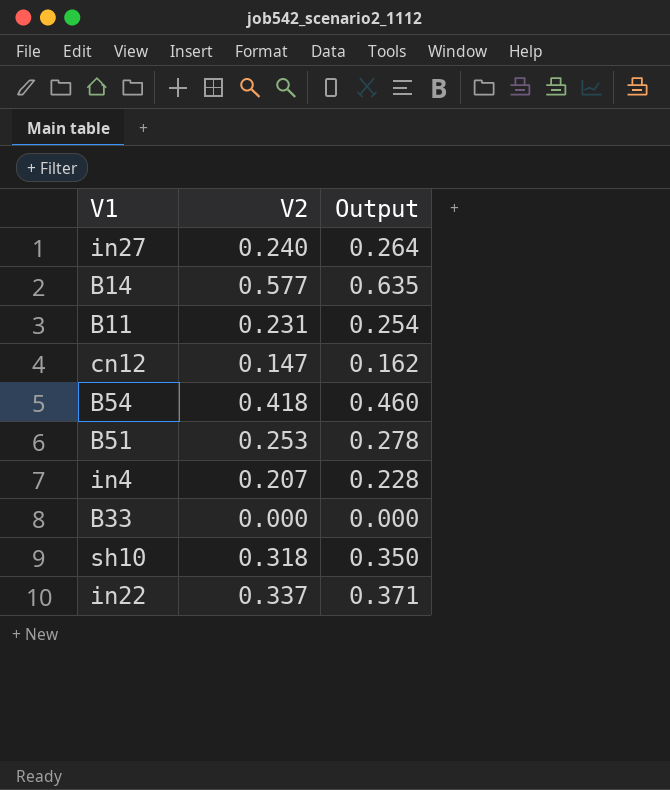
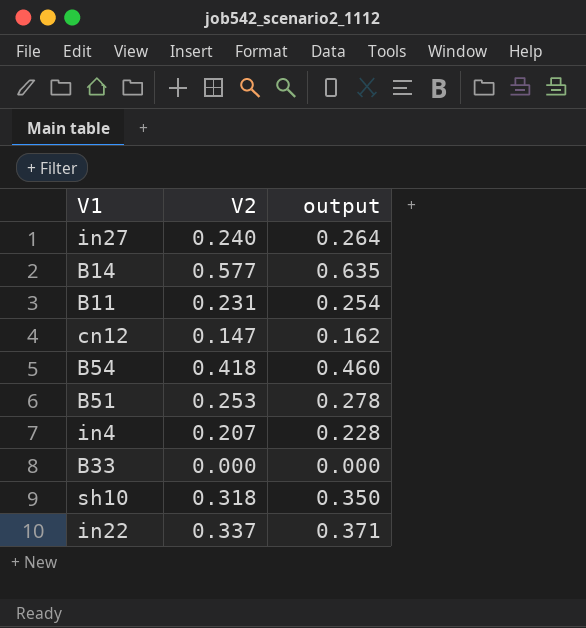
column name: Output -> output

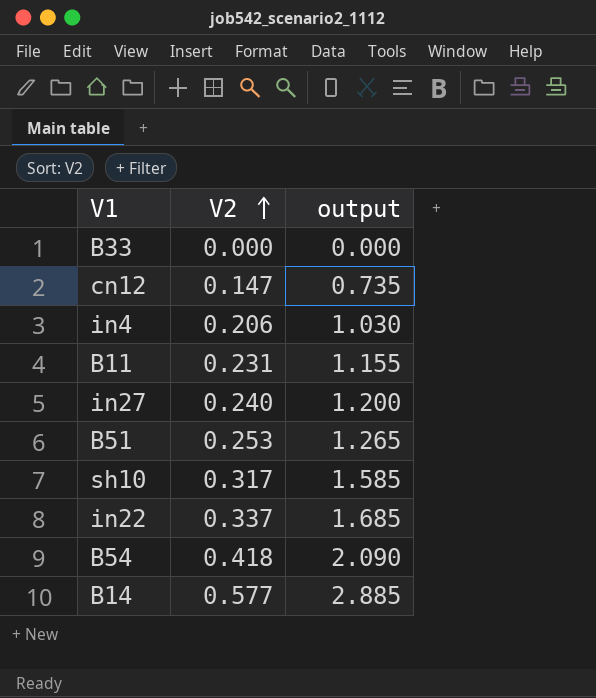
row order: none -> V2 ascending
column output | formula: [V2] * 1.1 -> [V2] * 5
in4 | V2: 0.207 -> 0.206
sh10 | V2: 0.318 -> 0.317

